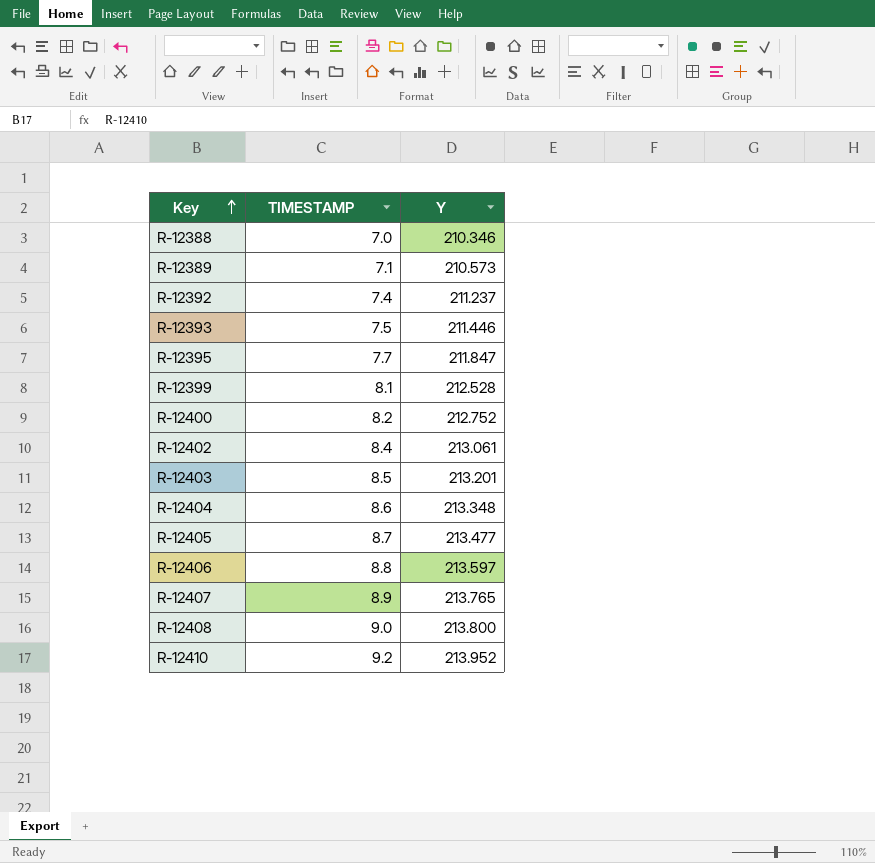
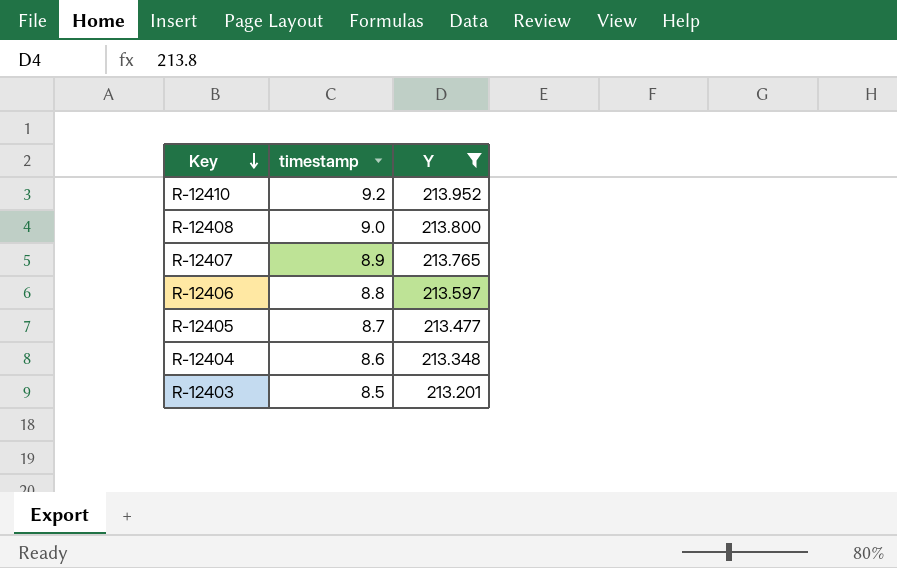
filter: none -> Y >= 213.201
row order: Key ascending -> Key descending
column name: TIMESTAMP -> timestamp

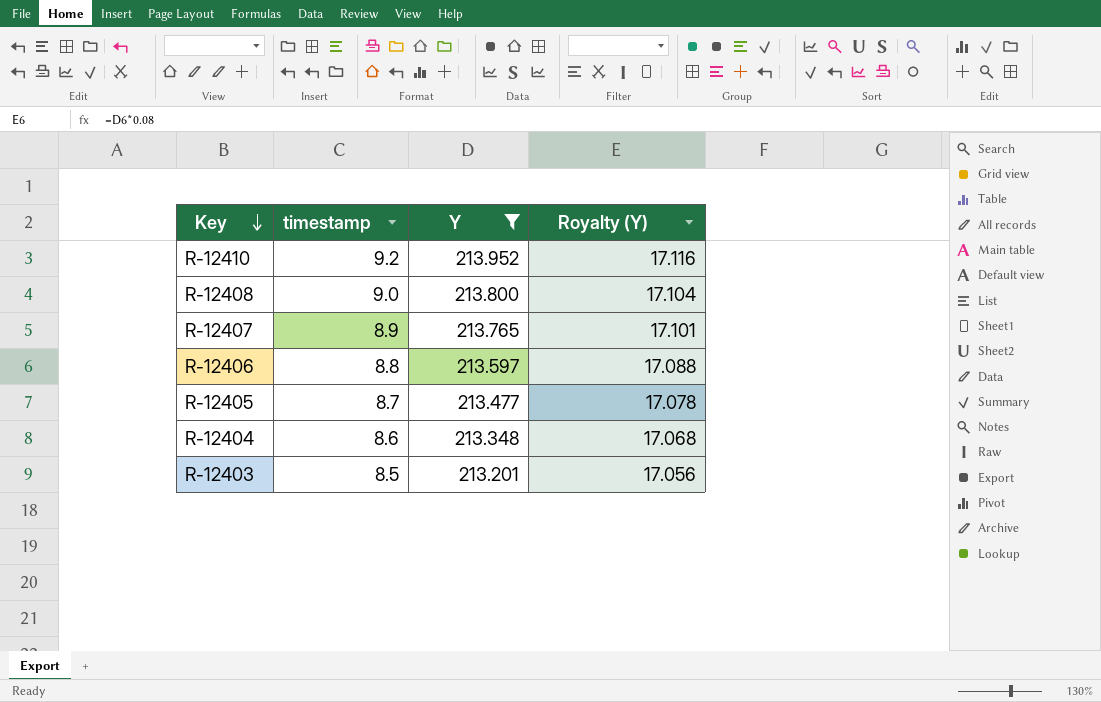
column Royalty (Y) | formula: none -> [Y] * 0.08

